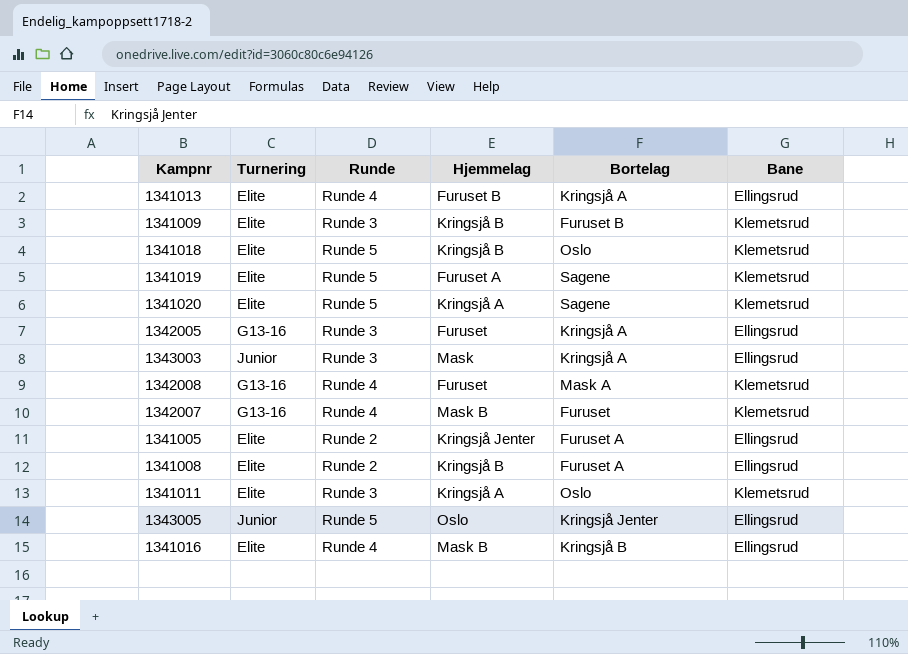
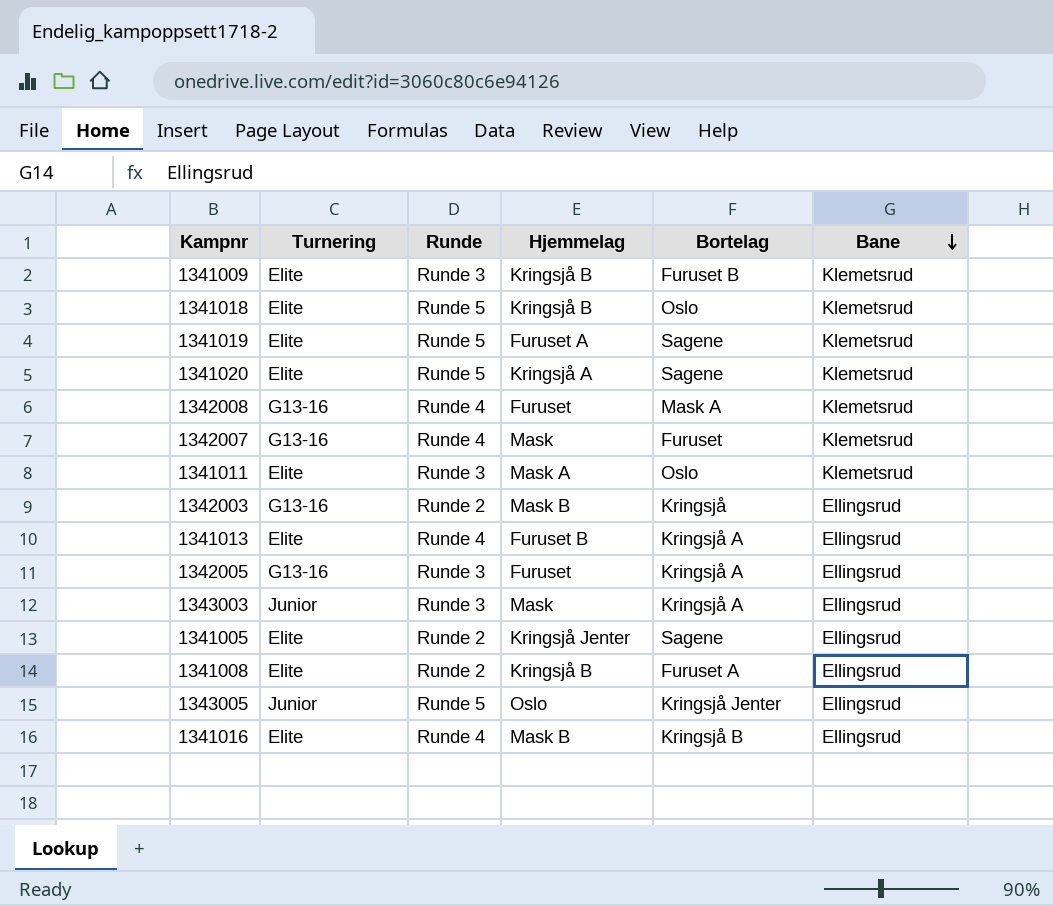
row order: none -> Bane descending
1342007 | Hjemmelag: Mask B -> Mask
1341011 | Hjemmelag: Kringsjå A -> Mask A
row 1342003: none -> G13-16 | Runde 2 | Mask B | Kringsjå | Ellingsrud
1341005 | Bortelag: Furuset A -> Sagene

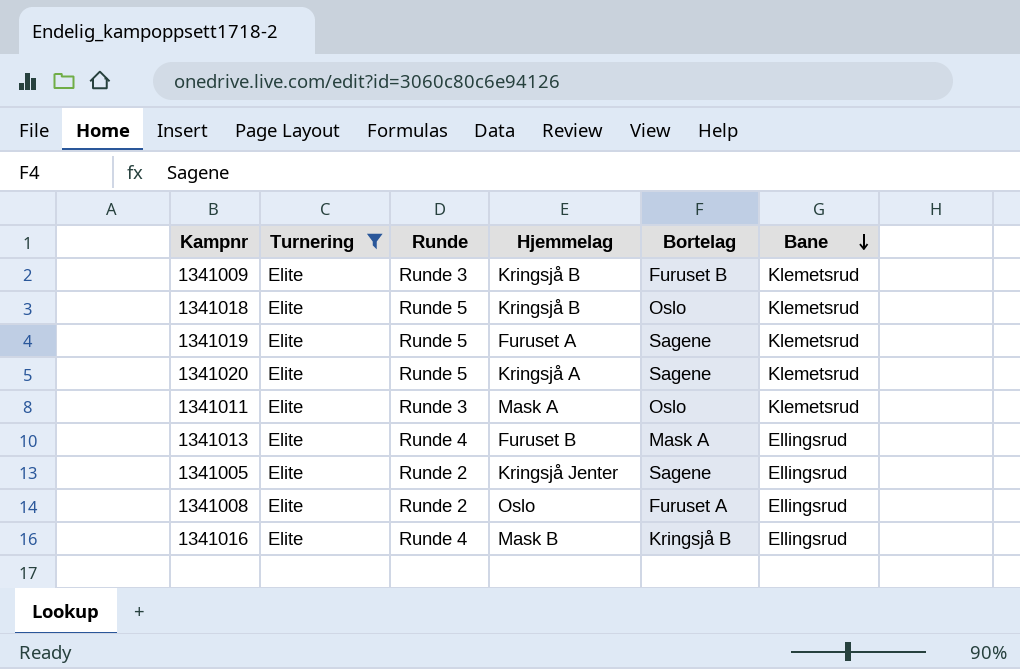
filter: none -> Turnering = Elite
1341013 | Bortelag: Kringsjå A -> Mask A
1341008 | Hjemmelag: Kringsjå B -> Oslo

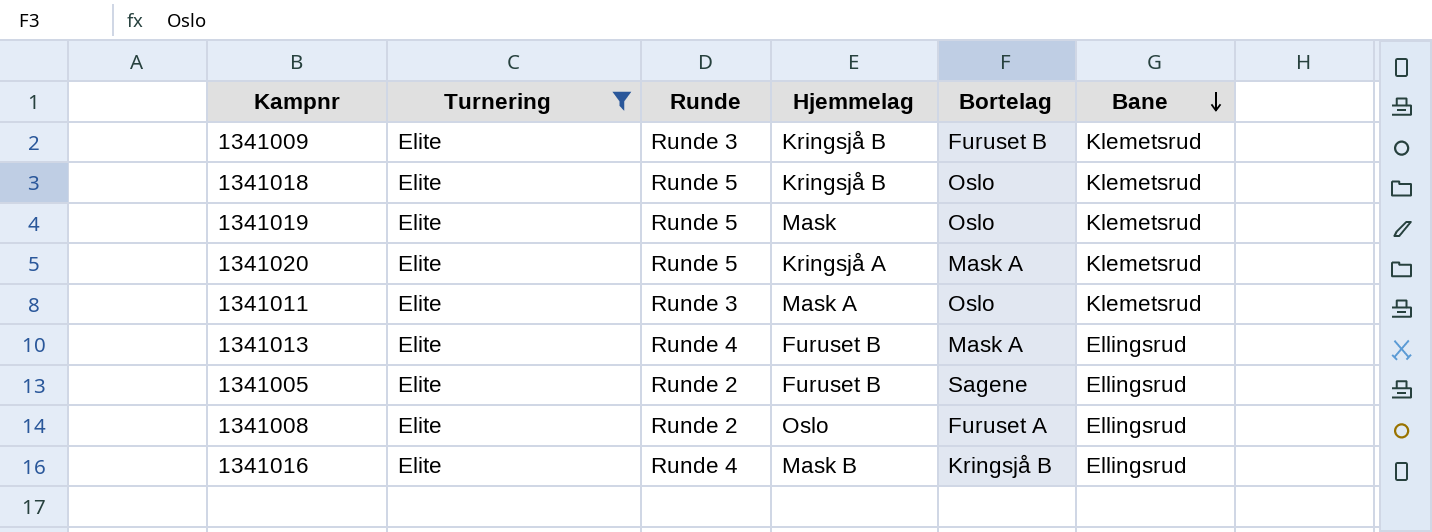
1341019 | Hjemmelag: Furuset A -> Mask
1341019 | Bortelag: Sagene -> Oslo
1341020 | Bortelag: Sagene -> Mask A
1341005 | Hjemmelag: Kringsjå Jenter -> Furuset B

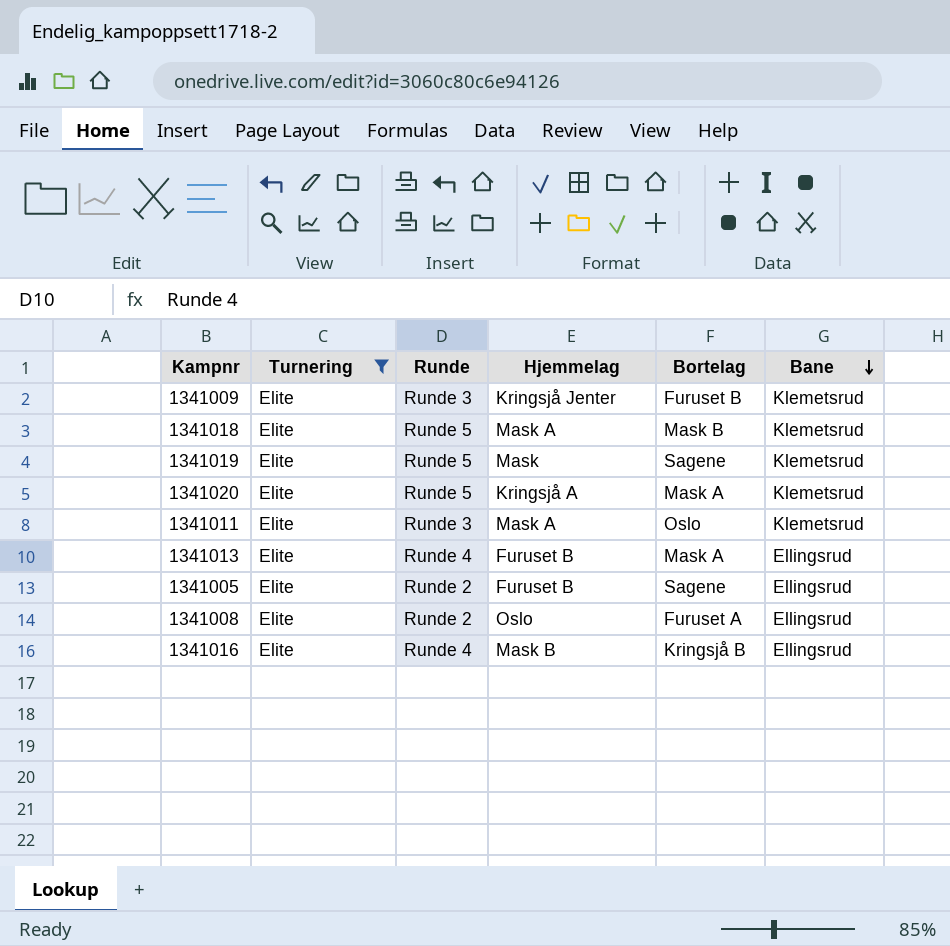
1341009 | Hjemmelag: Kringsjå B -> Kringsjå Jenter
1341018 | Hjemmelag: Kringsjå B -> Mask A
1341018 | Bortelag: Oslo -> Mask B
1341019 | Bortelag: Oslo -> Sagene

